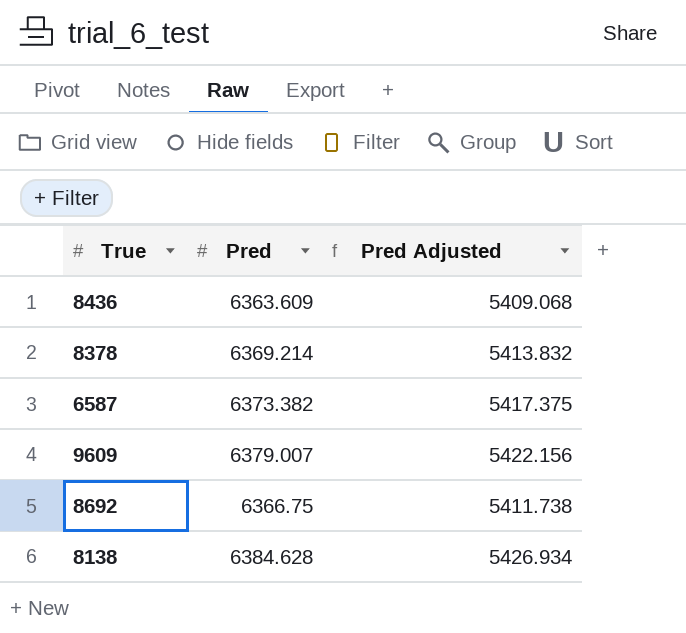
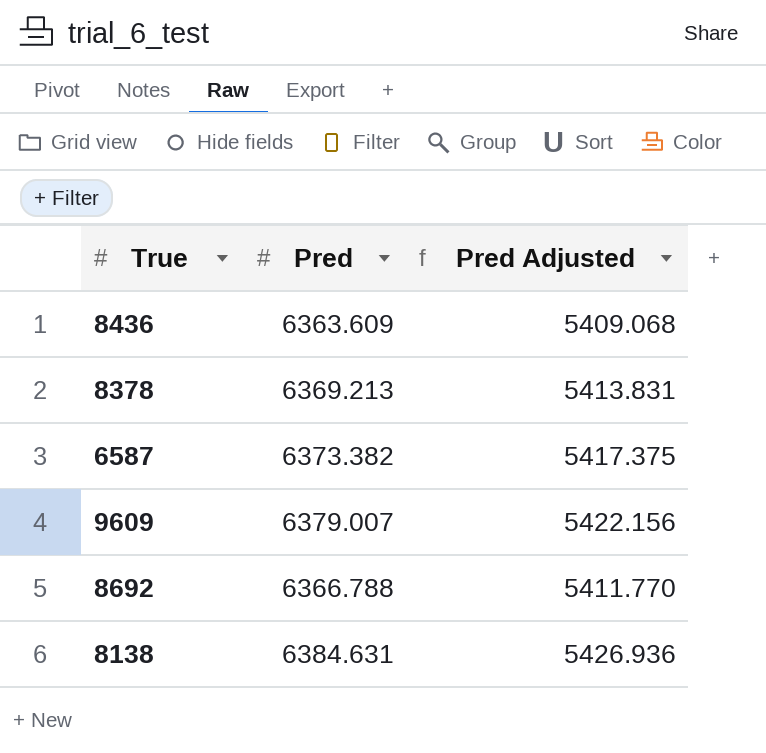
8378 | Pred: 6369.214 -> 6369.213
8378 | Pred Adjusted: 5413.832 -> 5413.831
8692 | Pred: 6366.75 -> 6366.788
8692 | Pred Adjusted: 5411.738 -> 5411.770
8138 | Pred: 6384.628 -> 6384.631
8138 | Pred Adjusted: 5426.934 -> 5426.936

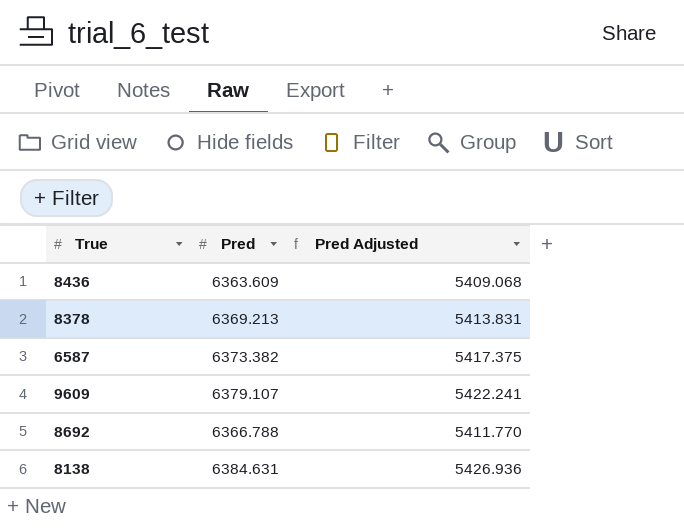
9609 | Pred: 6379.007 -> 6379.107
9609 | Pred Adjusted: 5422.156 -> 5422.241

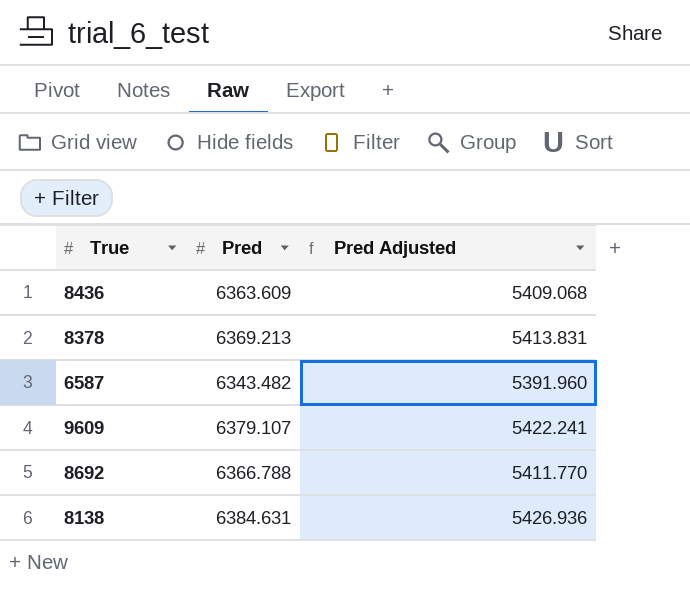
6587 | Pred: 6373.382 -> 6343.482
6587 | Pred Adjusted: 5417.375 -> 5391.960

